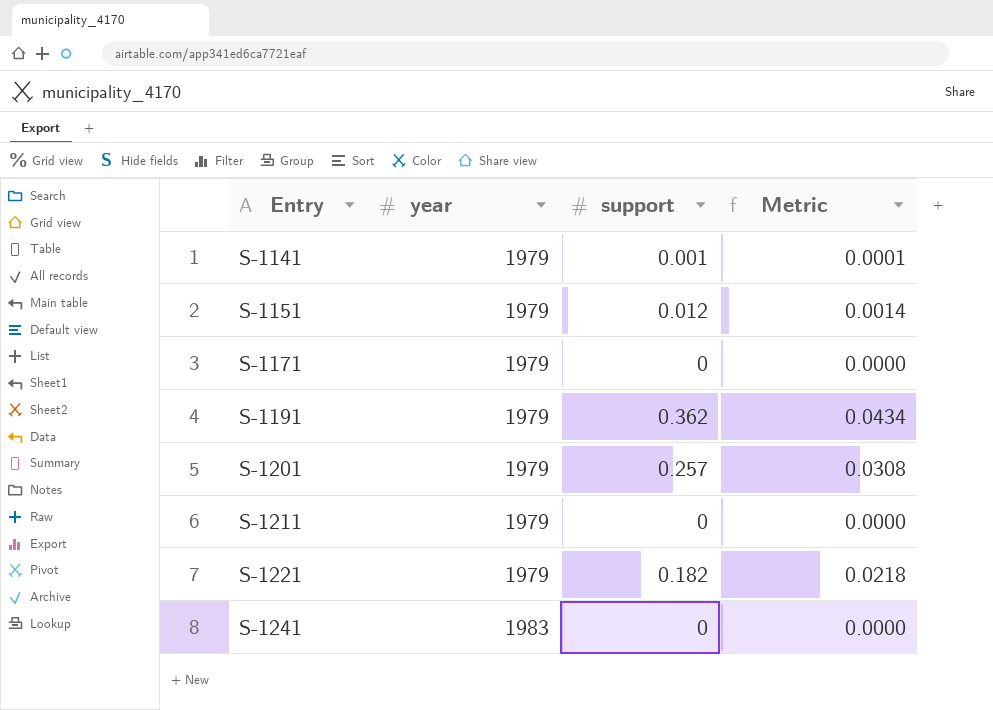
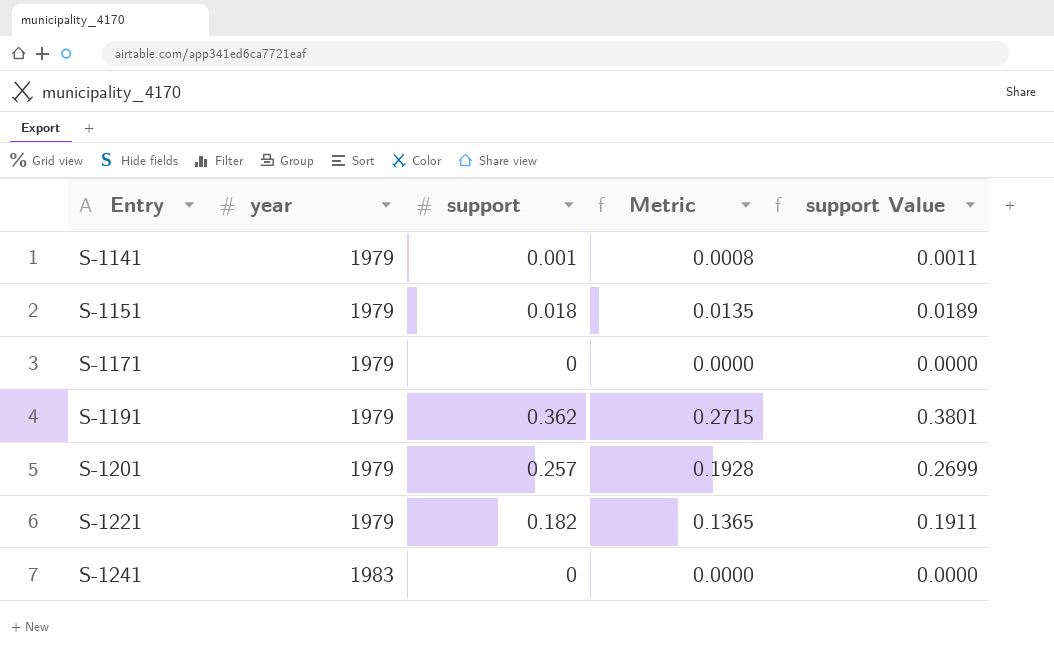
column Metric | formula: [support] * 0.12 -> [support] * 0.75
column support Value | formula: none -> [support] * 1.05
row S-1211: 1979 | 0 | 0.0000 -> none
S-1151 | support: 0.012 -> 0.018

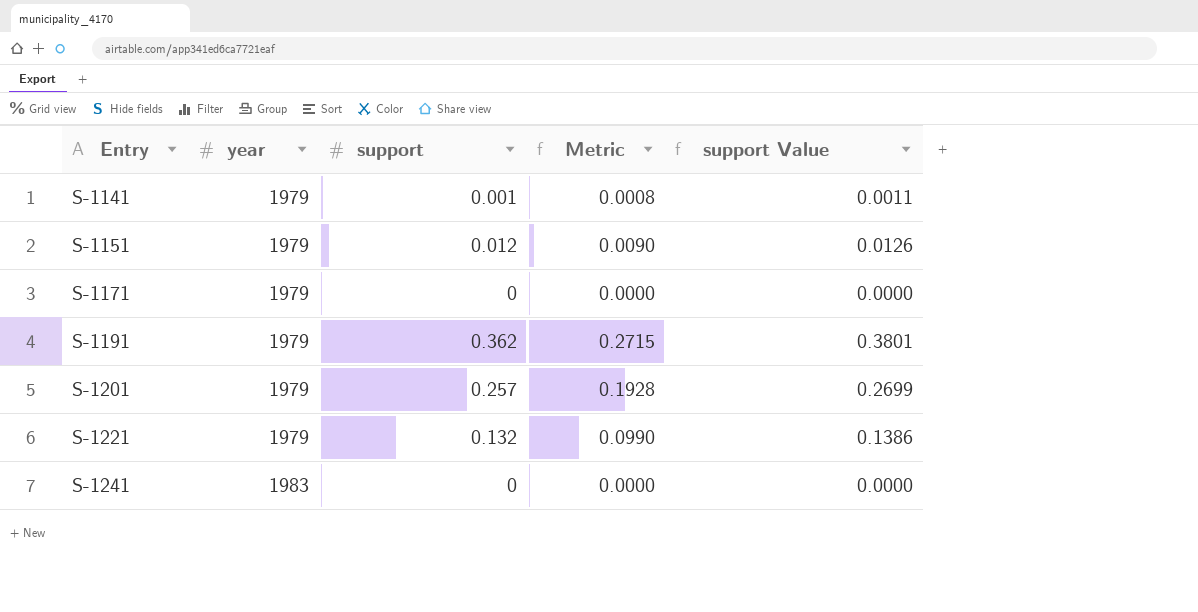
S-1151 | support: 0.018 -> 0.012
S-1151 | Metric: 0.0135 -> 0.0090
S-1151 | support Value: 0.0189 -> 0.0126
S-1221 | support: 0.182 -> 0.132
S-1221 | Metric: 0.1365 -> 0.0990
S-1221 | support Value: 0.1911 -> 0.1386

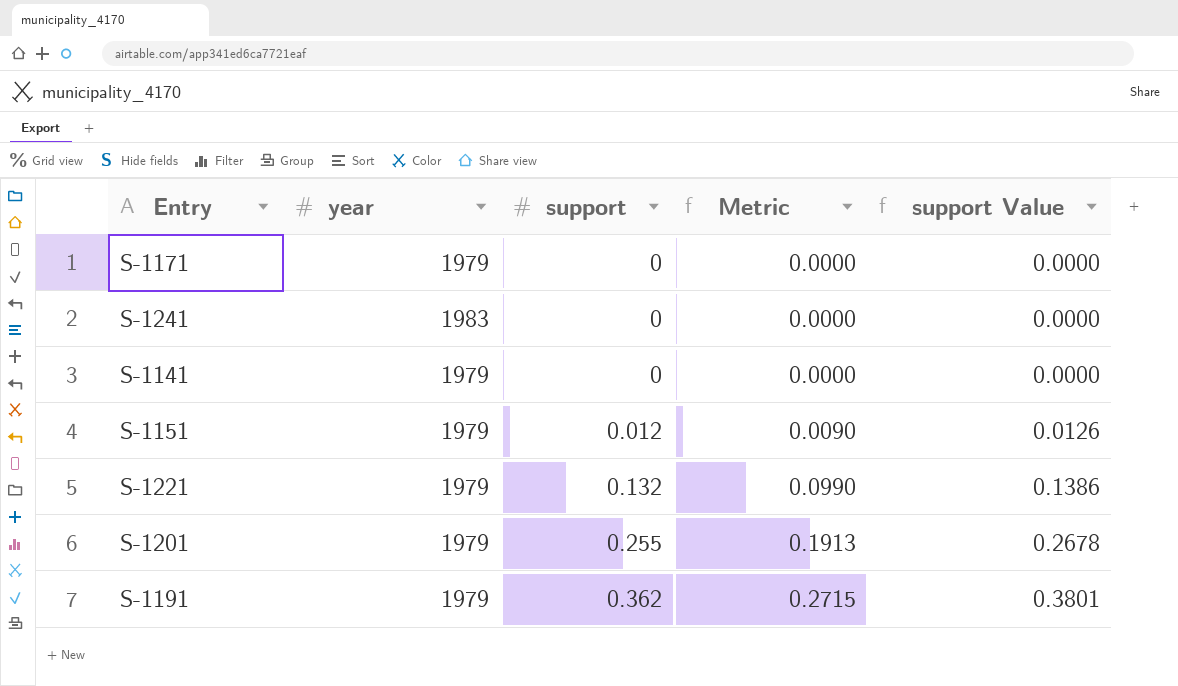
row order: Entry ascending -> support ascending
S-1141 | support: 0.001 -> 0
S-1141 | Metric: 0.0008 -> 0.0000
S-1141 | support Value: 0.0011 -> 0.0000
S-1201 | support: 0.257 -> 0.255
S-1201 | Metric: 0.1928 -> 0.1913
S-1201 | support Value: 0.2699 -> 0.2678

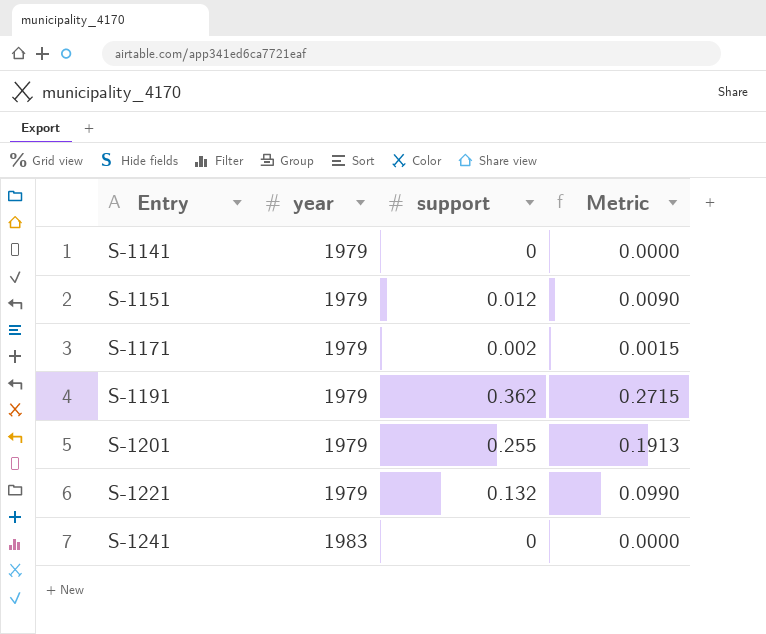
row order: support ascending -> Entry ascending
column support Value | formula: [support] * 1.05 -> none
S-1171 | support: 0 -> 0.002
S-1171 | Metric: 0.0000 -> 0.0015

